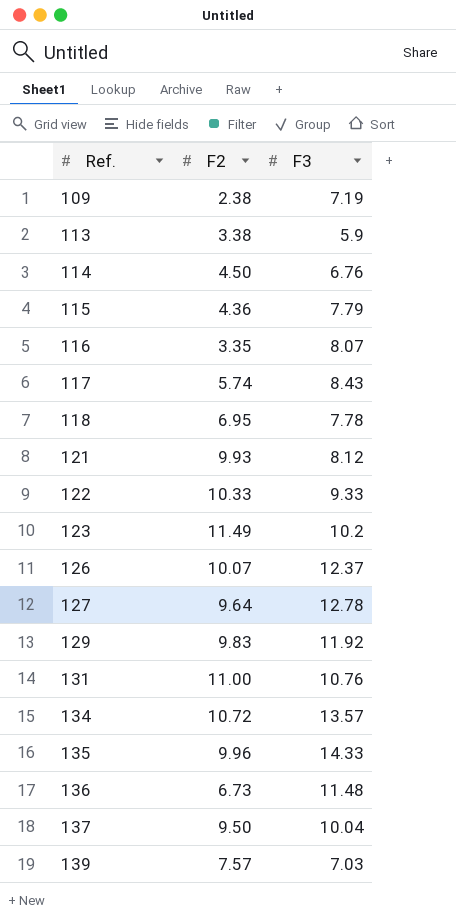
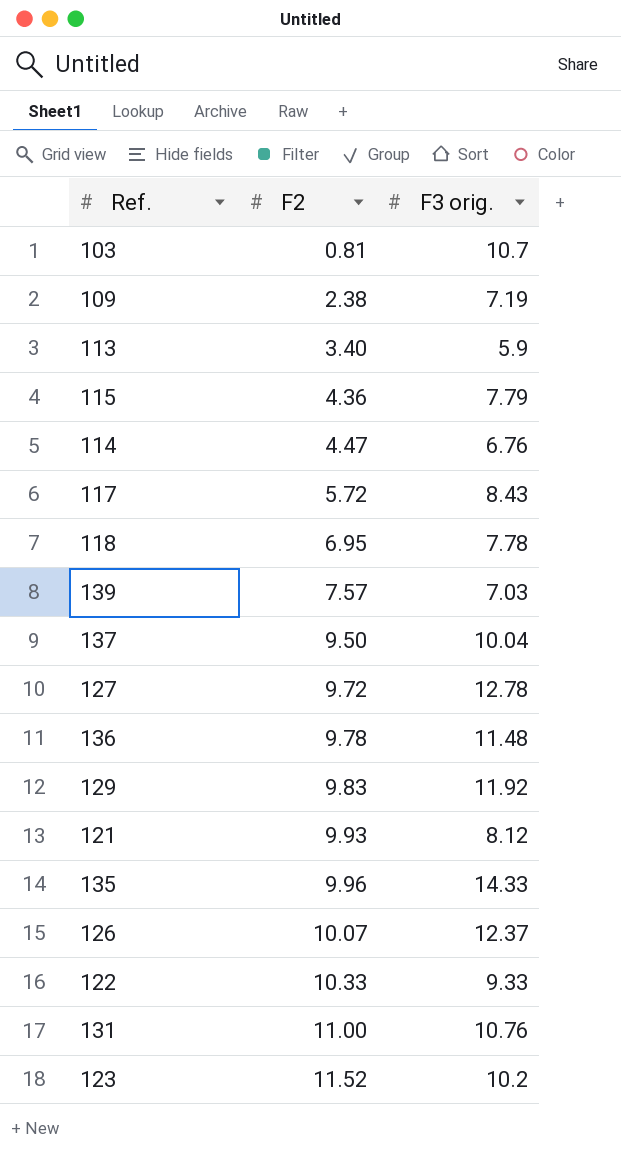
row order: Ref. ascending -> F2 ascending
column name: F3 -> F3 orig.
row 116: 3.35 | 8.07 -> none
row 134: 10.72 | 13.57 -> none
row 103: none -> 0.81 | 10.7
113 | F2: 3.38 -> 3.40
114 | F2: 4.50 -> 4.47
117 | F2: 5.74 -> 5.72
127 | F2: 9.64 -> 9.72
136 | F2: 6.73 -> 9.78
123 | F2: 11.49 -> 11.52

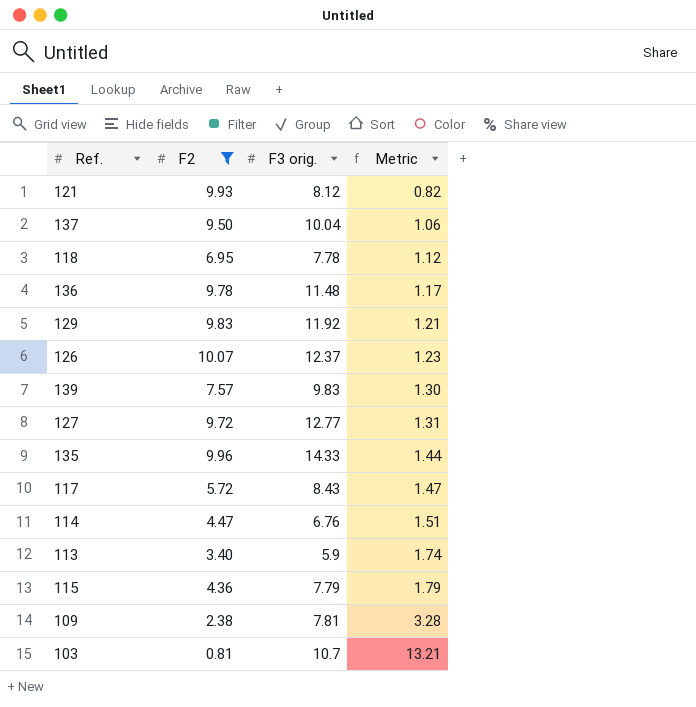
filter: none -> F2 <= 10.07
row order: F2 ascending -> Metric ascending
column Metric | formula: none -> [F3 orig.] / [F2]
139 | F3 orig.: 7.03 -> 9.83
127 | F3 orig.: 12.78 -> 12.77
109 | F3 orig.: 7.19 -> 7.81

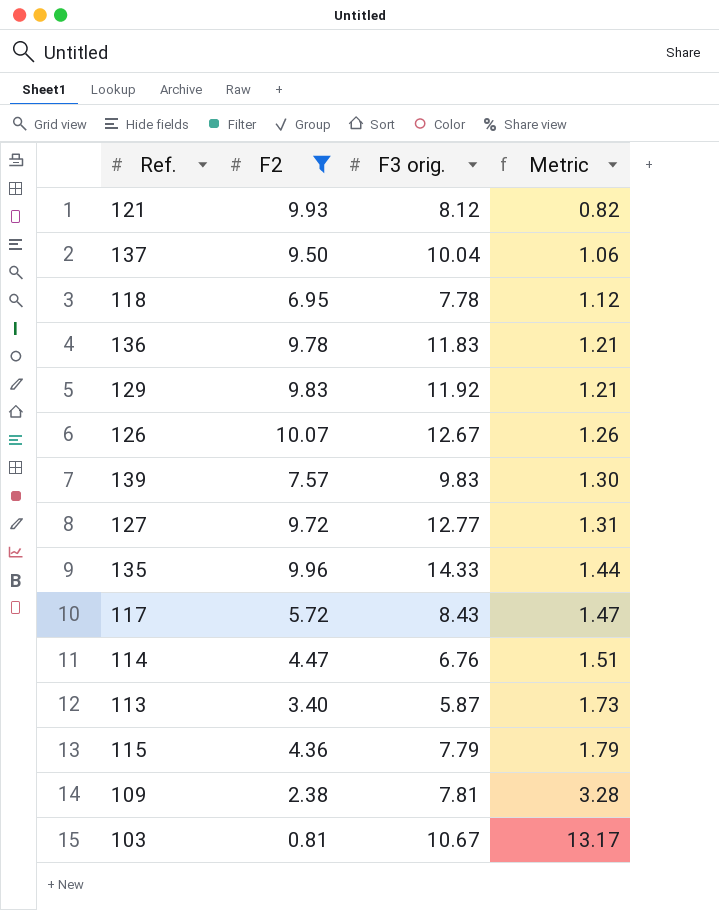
136 | F3 orig.: 11.48 -> 11.83
136 | Metric: 1.17 -> 1.21
126 | F3 orig.: 12.37 -> 12.67
126 | Metric: 1.23 -> 1.26
113 | F3 orig.: 5.9 -> 5.87
113 | Metric: 1.74 -> 1.73
103 | F3 orig.: 10.7 -> 10.67
103 | Metric: 13.21 -> 13.17

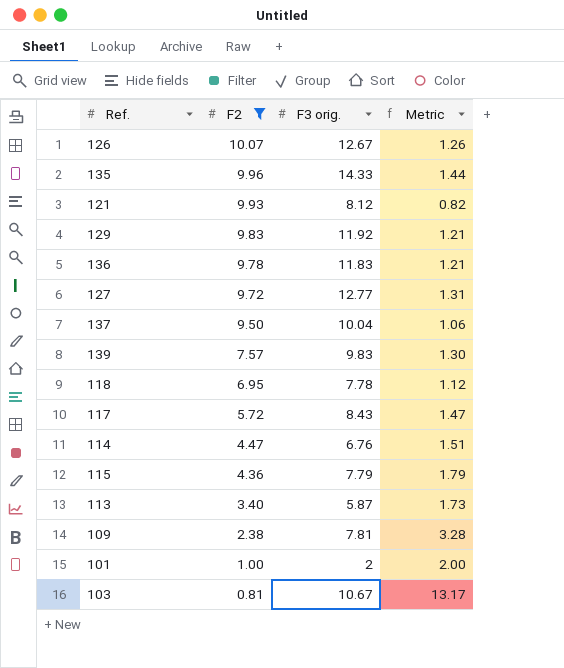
row order: Metric ascending -> F2 descending
row 101: none -> 1.00 | 2 | 2.00

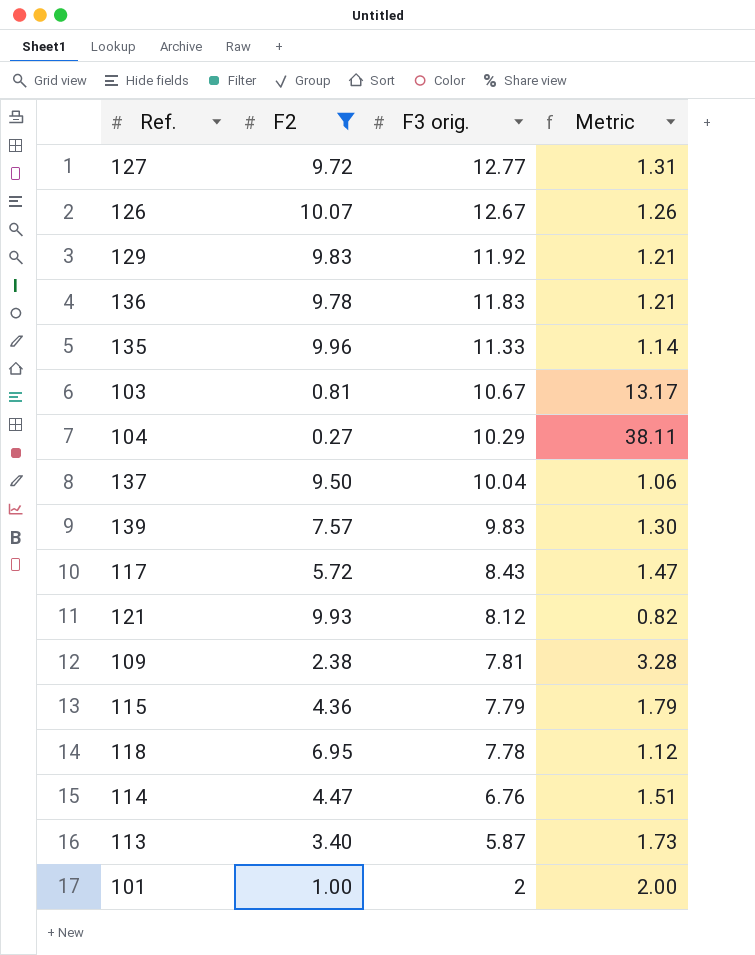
row order: F2 descending -> F3 orig. descending
135 | F3 orig.: 14.33 -> 11.33
135 | Metric: 1.44 -> 1.14
row 104: none -> 0.27 | 10.29 | 38.11

